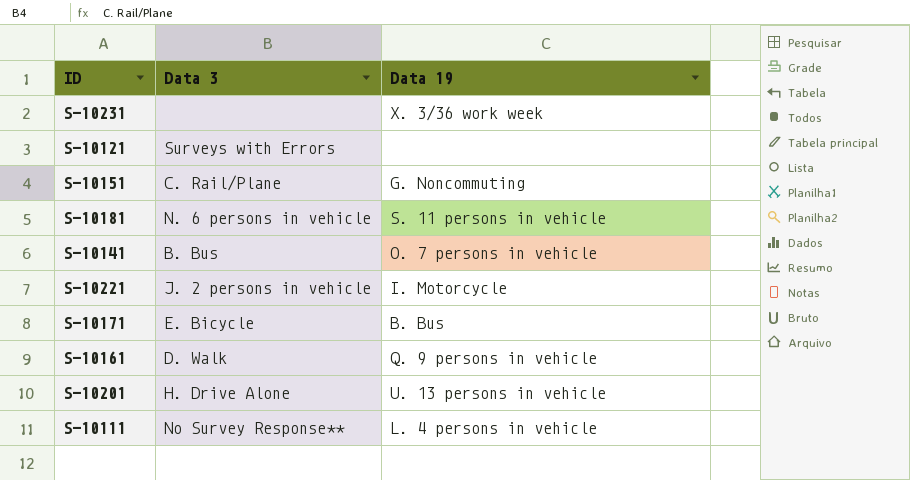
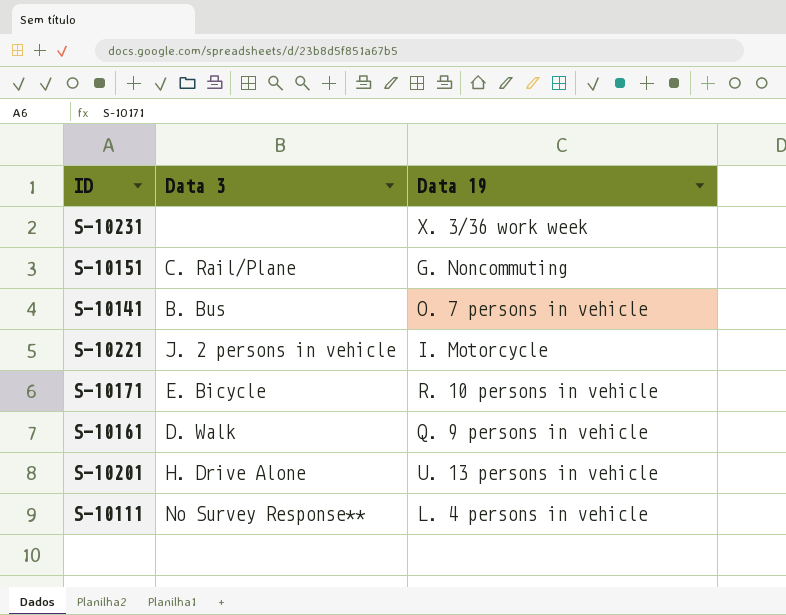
row S-10121: Surveys with Errors | none -> none
row S-10181: N. 6 persons in vehicle | S. 11 persons in vehicle -> none
S-10171 | Data 19: B. Bus -> R. 10 persons in vehicle

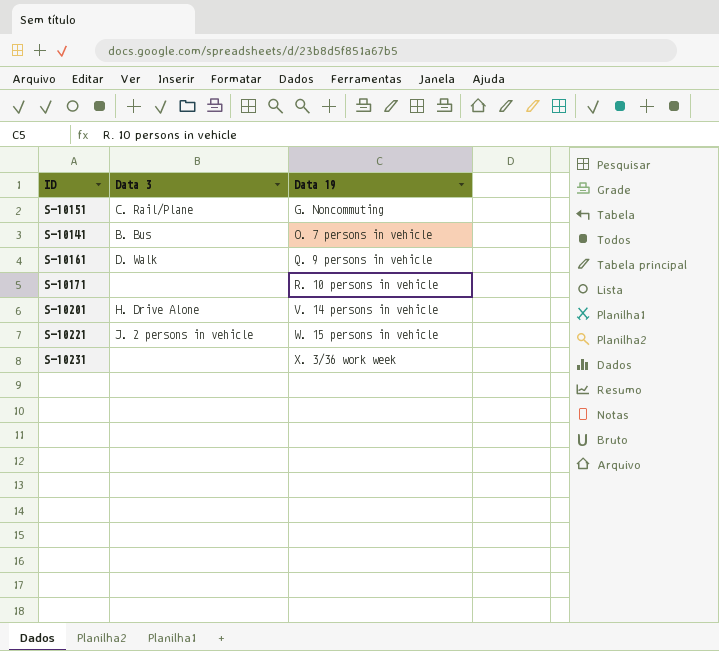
row order: none -> Data 19 ascending
row S-10111: No Survey Response** | L. 4 persons in vehicle -> none
S-10171 | Data 3: E. Bicycle -> none
S-10201 | Data 19: U. 13 persons in vehicle -> V. 14 persons in vehicle
S-10221 | Data 19: I. Motorcycle -> W. 15 persons in vehicle

